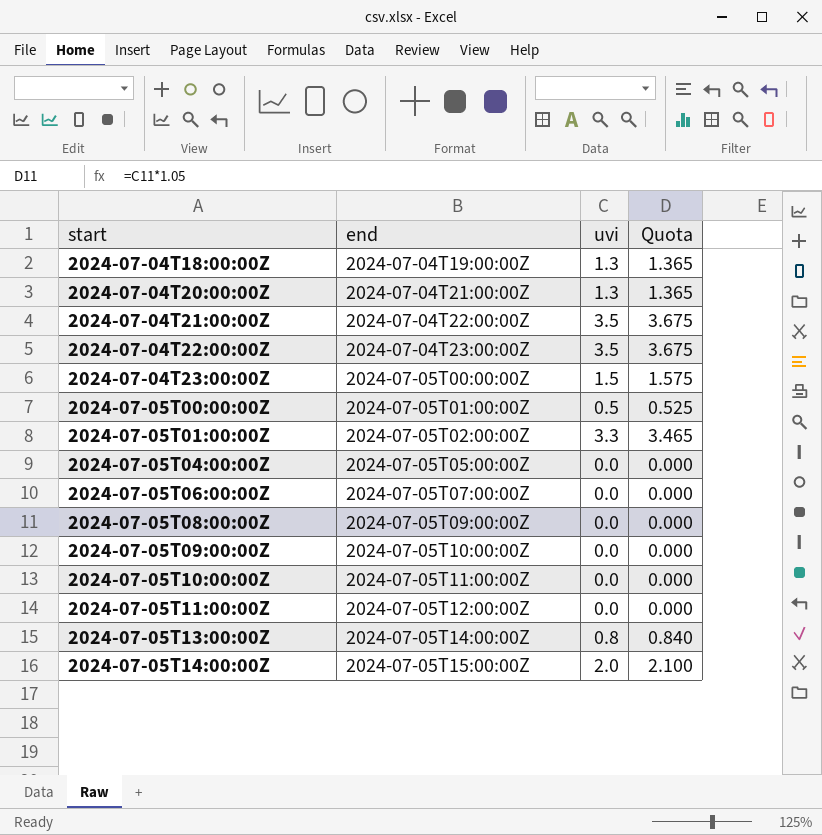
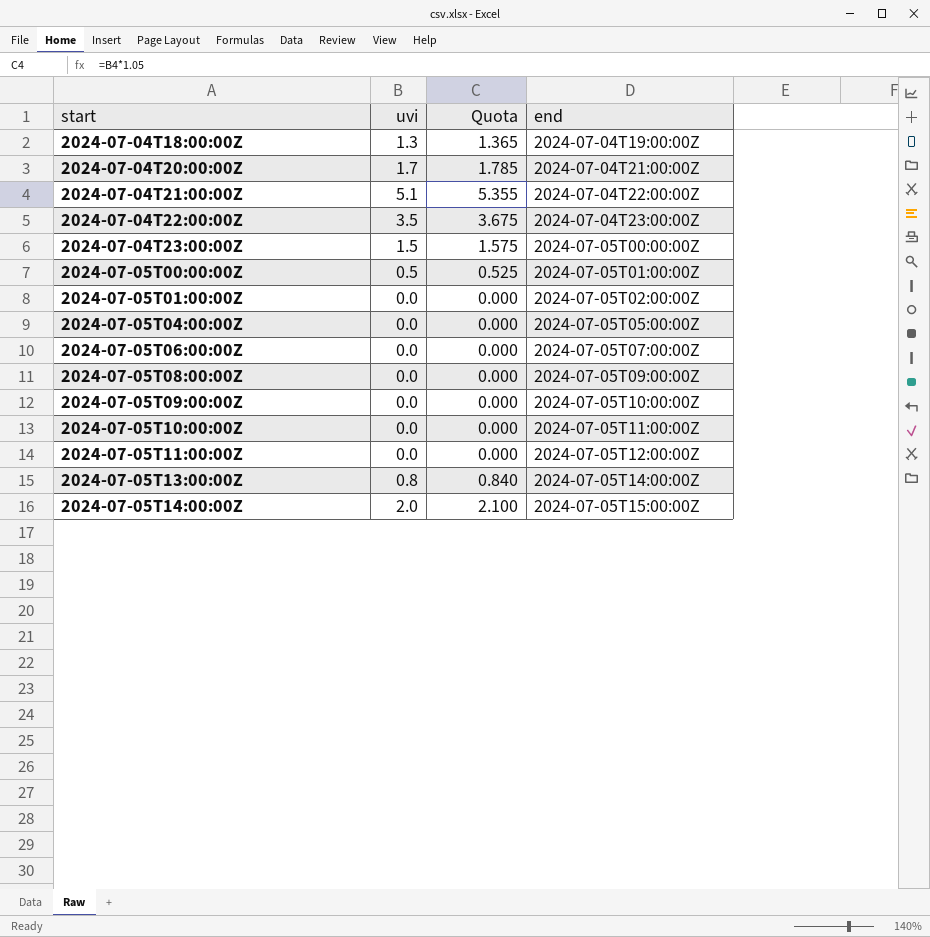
column end | position: 2 -> 4
2024-07-04T20:00:00Z | uvi: 1.3 -> 1.7
2024-07-04T20:00:00Z | Quota: 1.365 -> 1.785
2024-07-04T21:00:00Z | uvi: 3.5 -> 5.1
2024-07-04T21:00:00Z | Quota: 3.675 -> 5.355
2024-07-05T01:00:00Z | uvi: 3.3 -> 0.0
2024-07-05T01:00:00Z | Quota: 3.465 -> 0.000

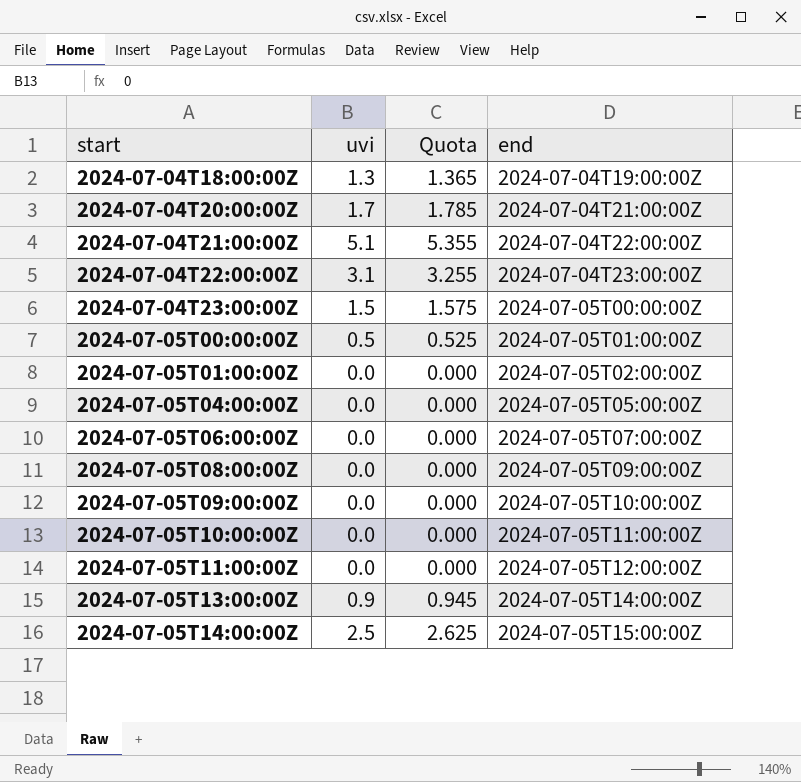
2024-07-04T22:00:00Z | uvi: 3.5 -> 3.1
2024-07-04T22:00:00Z | Quota: 3.675 -> 3.255
2024-07-05T13:00:00Z | uvi: 0.8 -> 0.9
2024-07-05T13:00:00Z | Quota: 0.840 -> 0.945
2024-07-05T14:00:00Z | uvi: 2.0 -> 2.5
2024-07-05T14:00:00Z | Quota: 2.100 -> 2.625

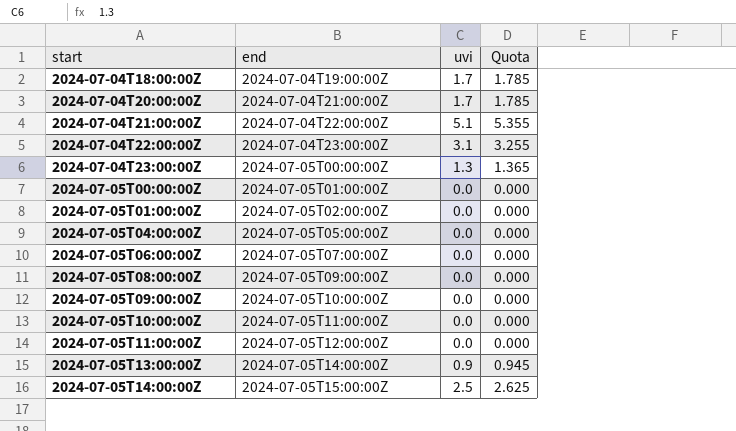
column end | position: 4 -> 2
2024-07-04T18:00:00Z | uvi: 1.3 -> 1.7
2024-07-04T18:00:00Z | Quota: 1.365 -> 1.785
2024-07-04T23:00:00Z | uvi: 1.5 -> 1.3
2024-07-04T23:00:00Z | Quota: 1.575 -> 1.365
2024-07-05T00:00:00Z | uvi: 0.5 -> 0.0
2024-07-05T00:00:00Z | Quota: 0.525 -> 0.000

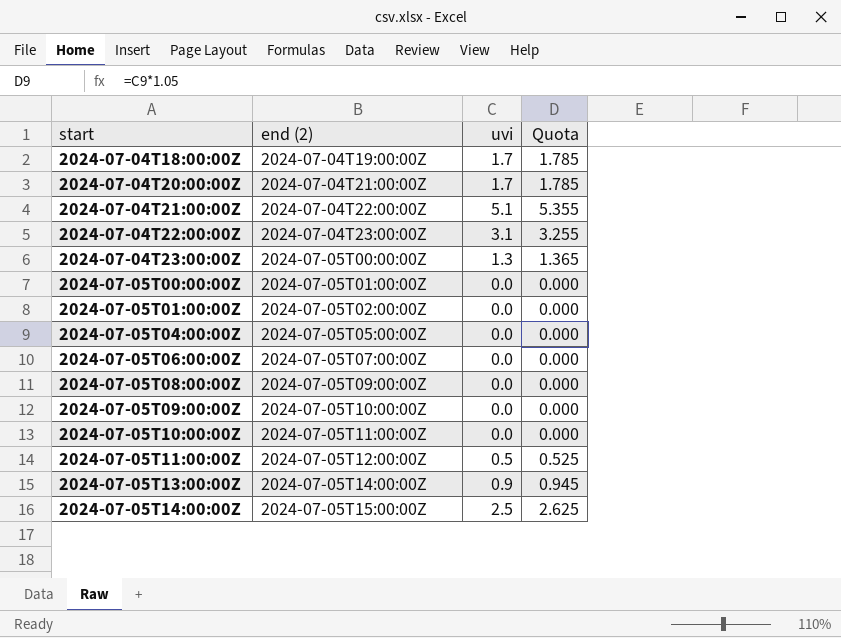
column name: end -> end (2)
2024-07-05T11:00:00Z | uvi: 0.0 -> 0.5
2024-07-05T11:00:00Z | Quota: 0.000 -> 0.525

